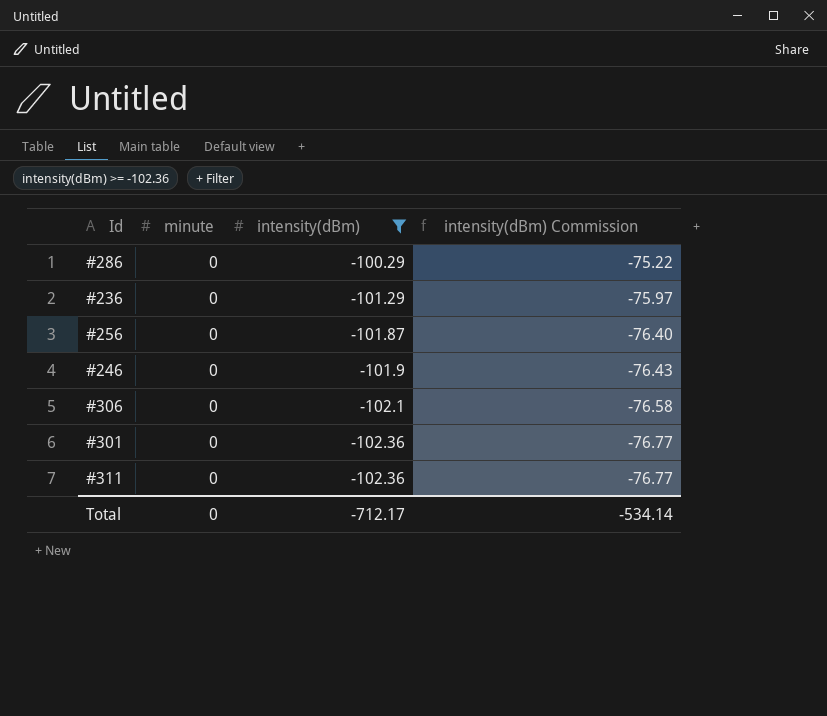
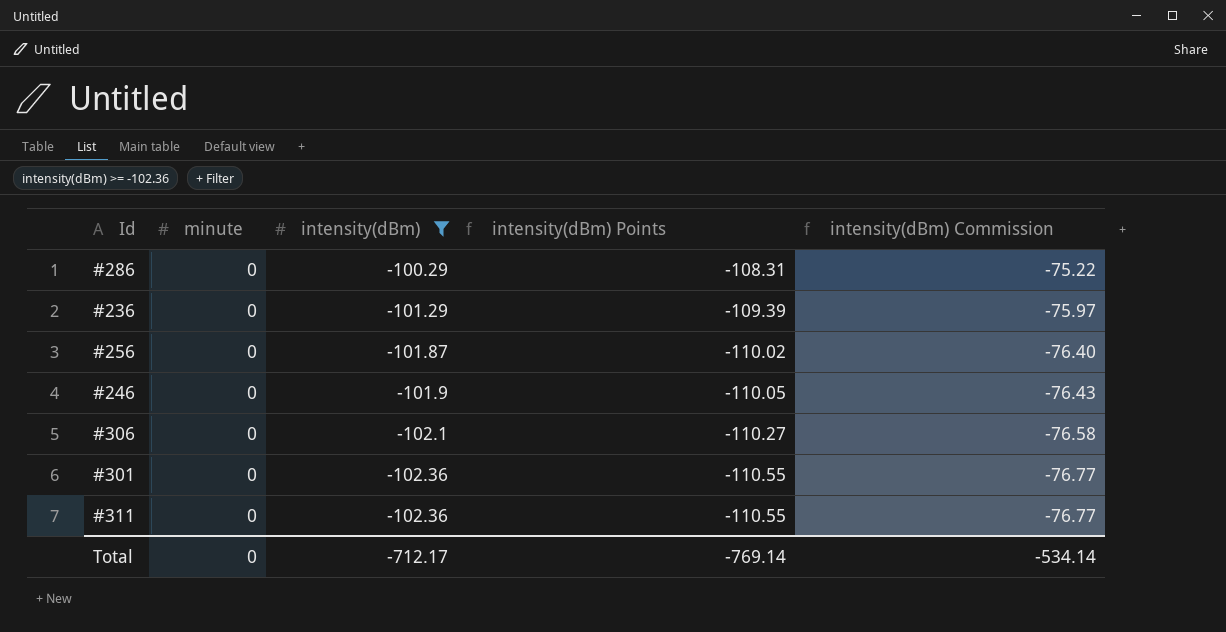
column intensity(dBm) Points | formula: none -> [intensity(dBm)] * 1.08

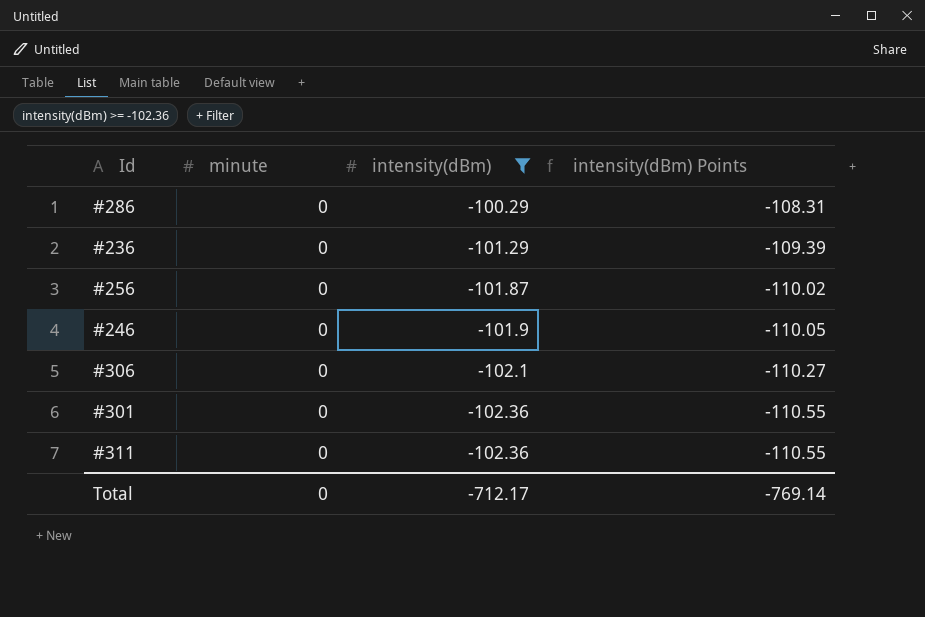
column intensity(dBm) Commission | formula: [intensity(dBm)] * 0.75 -> none

